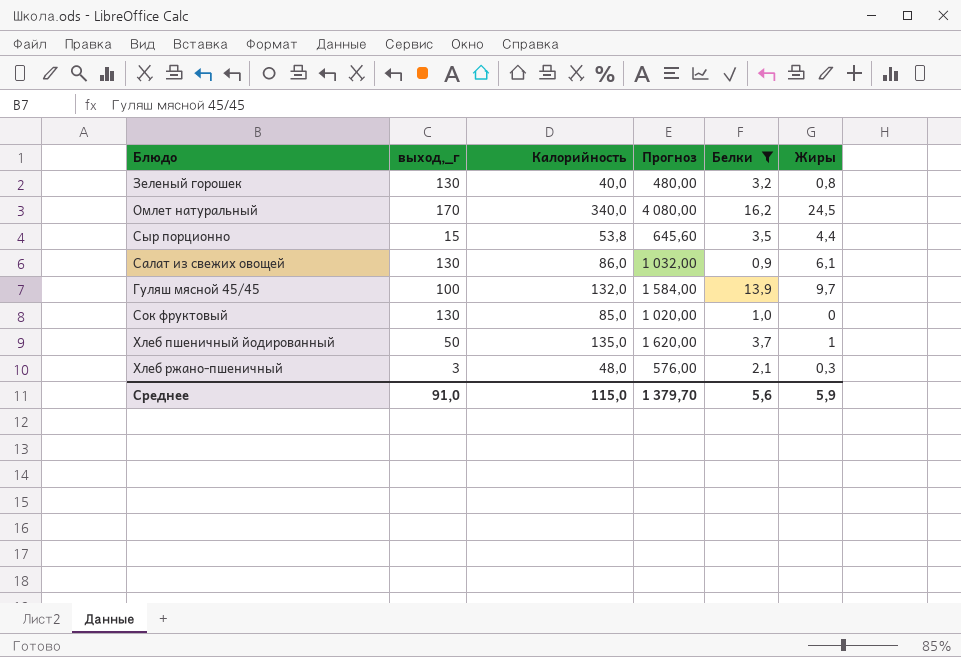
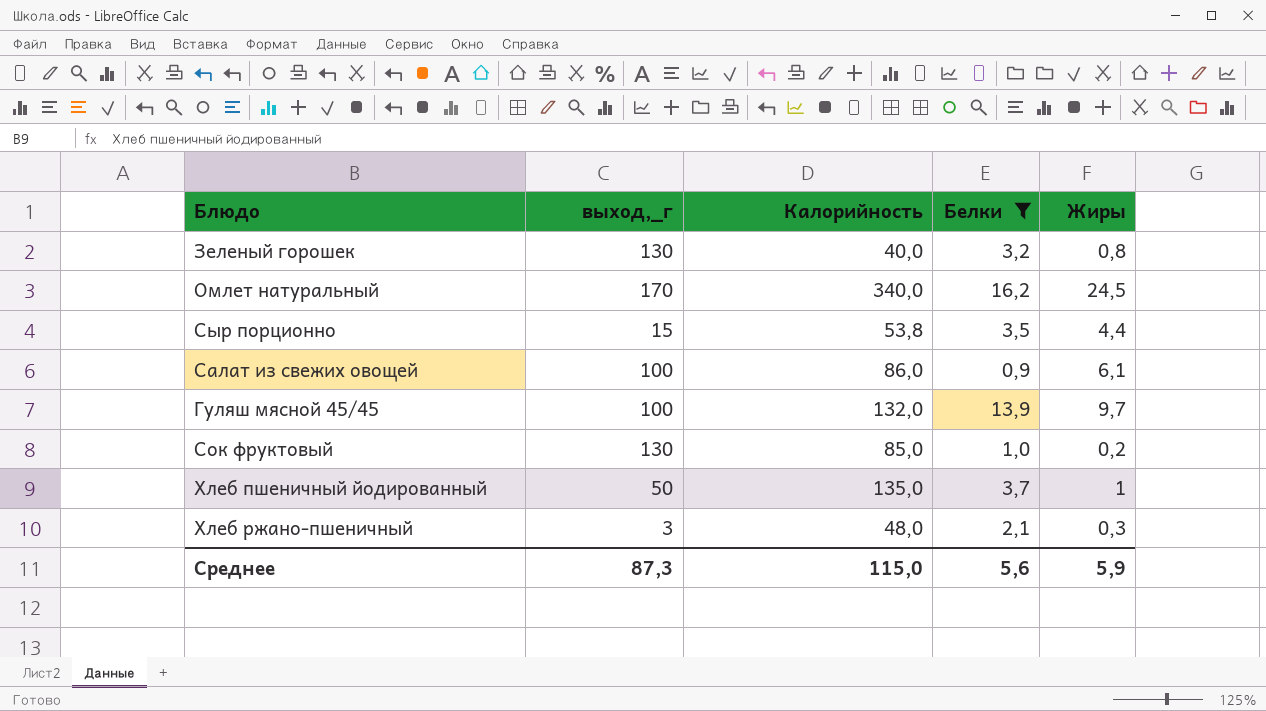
column Прогноз | formula: [Калорийность] * 12 -> none
Салат из свежих овощей | выход,_г: 130 -> 100
Сок фруктовый | Жиры: 0 -> 0,2
Среднее | выход,_г: 91,0 -> 87,3

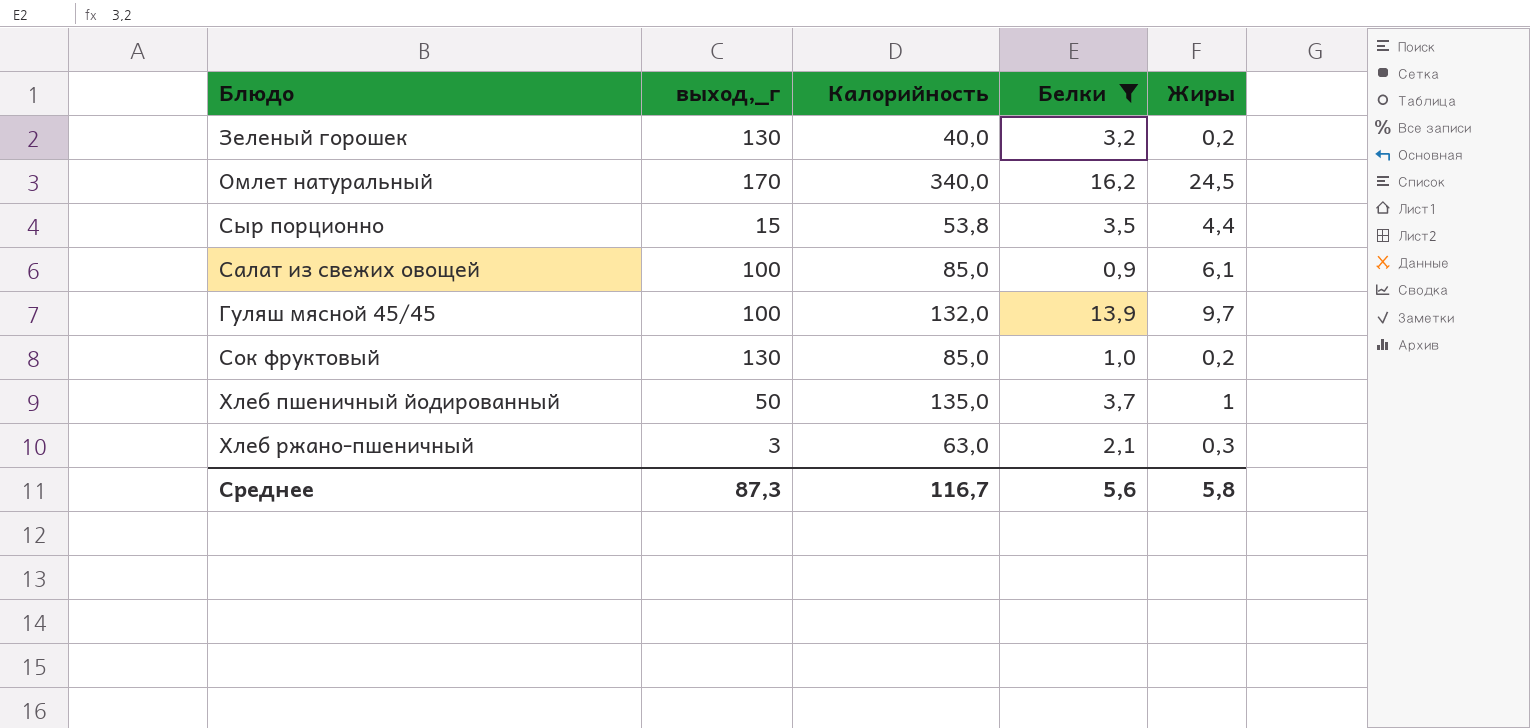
Зеленый горошек | Жиры: 0,8 -> 0,2
Салат из свежих овощей | Калорийность: 86,0 -> 85,0
Хлеб ржано-пшеничный | Калорийность: 48,0 -> 63,0
Среднее | Калорийность: 115,0 -> 116,7
Среднее | Жиры: 5,9 -> 5,8

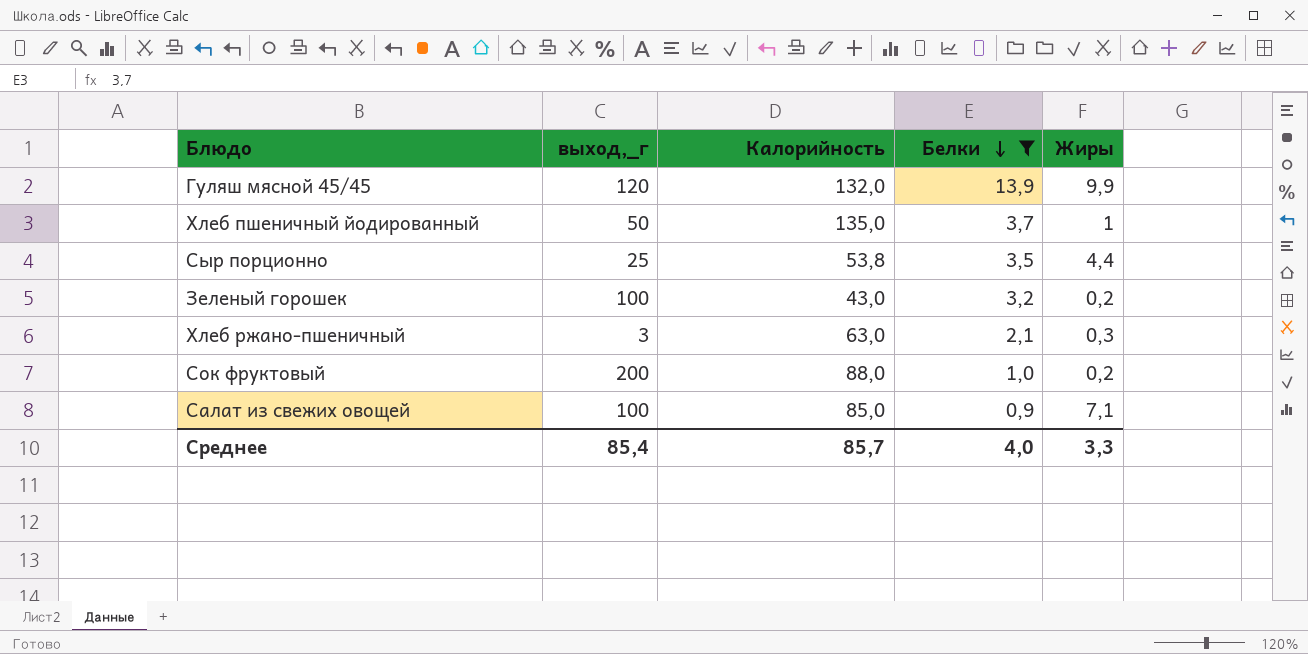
row order: none -> Белки descending
row Омлет натуральный: 170 | 340,0 | 16,2 | 24,5 -> none
Гуляш мясной 45/45 | выход,_г: 100 -> 120
Гуляш мясной 45/45 | Жиры: 9,7 -> 9,9
Сыр порционно | выход,_г: 15 -> 25
Зеленый горошек | выход,_г: 130 -> 100
Зеленый горошек | Калорийность: 40,0 -> 43,0
Сок фруктовый | выход,_г: 130 -> 200
Сок фруктовый | Калорийность: 85,0 -> 88,0
Салат из свежих овощей | Жиры: 6,1 -> 7,1
Среднее | выход,_г: 87,3 -> 85,4
Среднее | Калорийность: 116,7 -> 85,7
Среднее | Белки: 5,6 -> 4,0
Среднее | Жиры: 5,8 -> 3,3

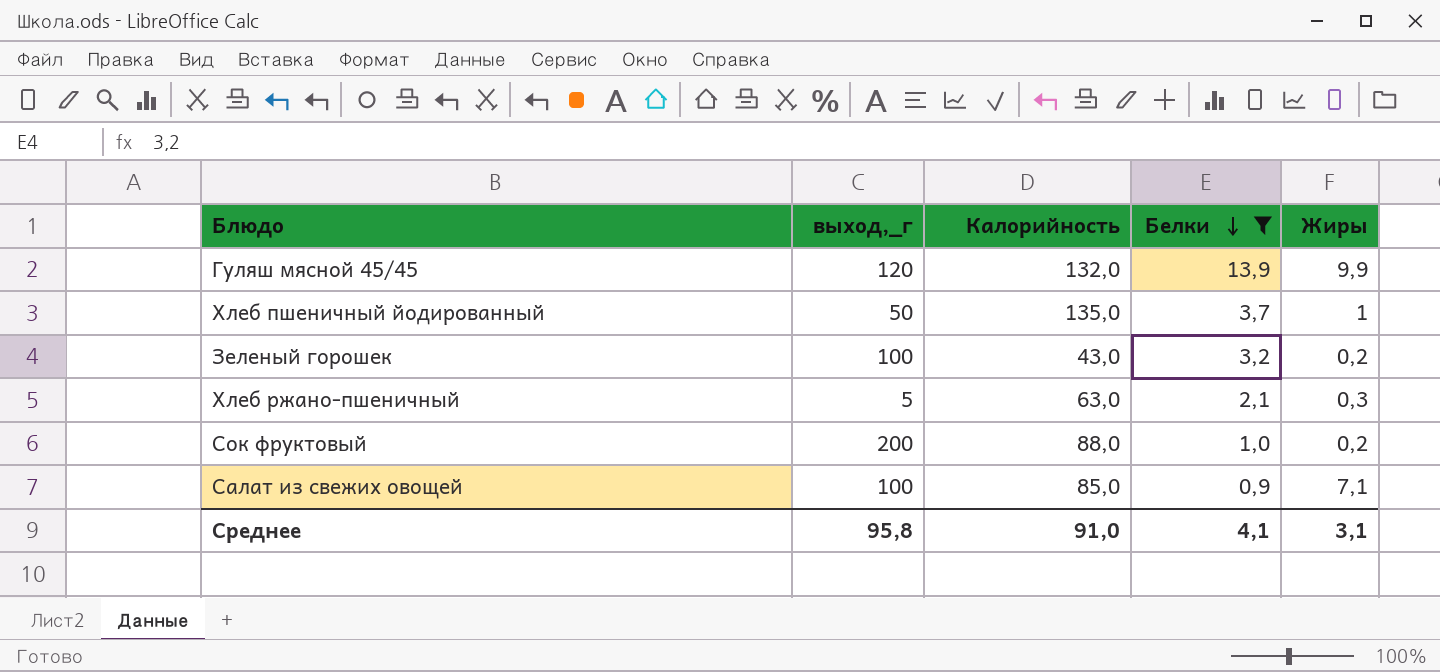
row Сыр порционно: 25 | 53,8 | 3,5 | 4,4 -> none
Хлеб ржано-пшеничный | выход,_г: 3 -> 5
Среднее | выход,_г: 85,4 -> 95,8
Среднее | Калорийность: 85,7 -> 91,0
Среднее | Белки: 4,0 -> 4,1
Среднее | Жиры: 3,3 -> 3,1

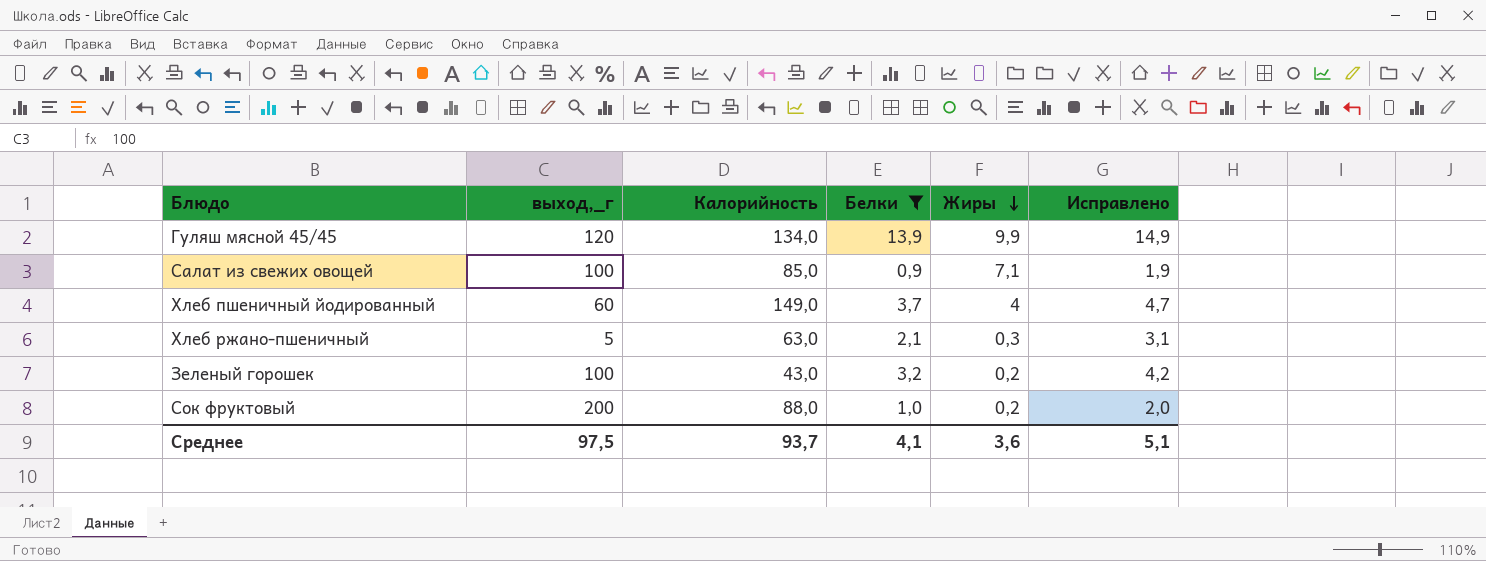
row order: Белки descending -> Жиры descending
column Исправлено | formula: none -> [Белки] + 1
Гуляш мясной 45/45 | Калорийность: 132,0 -> 134,0
Хлеб пшеничный йодированный | выход,_г: 50 -> 60
Хлеб пшеничный йодированный | Калорийность: 135,0 -> 149,0
Хлеб пшеничный йодированный | Жиры: 1 -> 4
Среднее | выход,_г: 95,8 -> 97,5
Среднее | Калорийность: 91,0 -> 93,7
Среднее | Жиры: 3,1 -> 3,6

